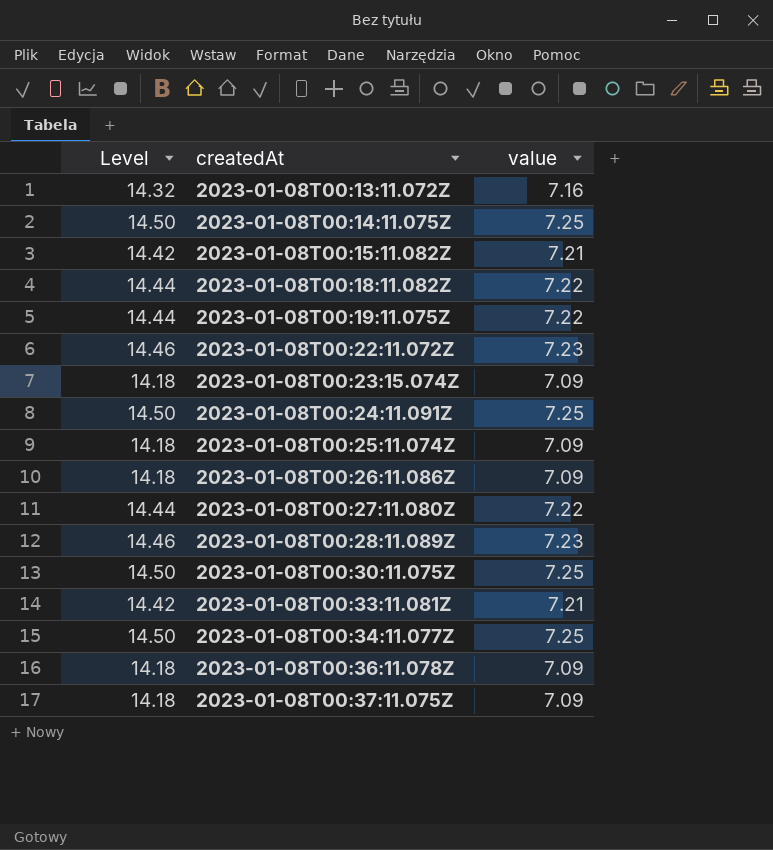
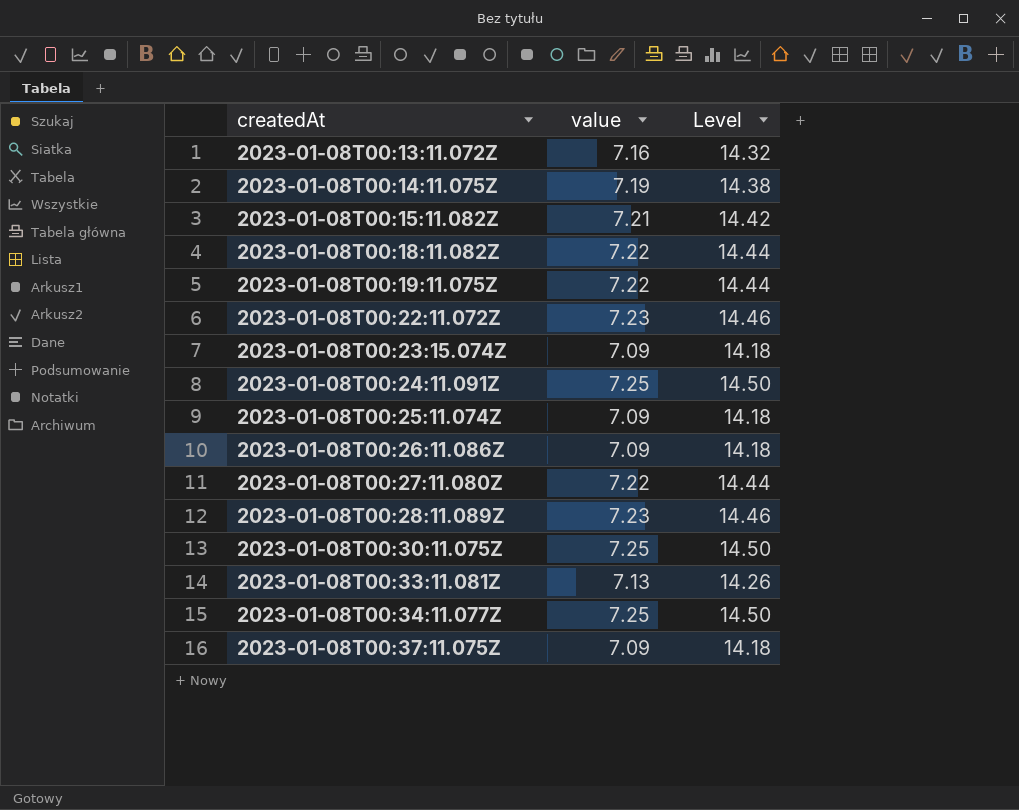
column Level | position: 1 -> 3
row 2023-01-08T00:36:11.078Z: 14.18 | 7.09 -> none
2023-01-08T00:14:11.075Z | value: 7.25 -> 7.19
2023-01-08T00:14:11.075Z | Level: 14.50 -> 14.38
2023-01-08T00:33:11.081Z | value: 7.21 -> 7.13
2023-01-08T00:33:11.081Z | Level: 14.42 -> 14.26

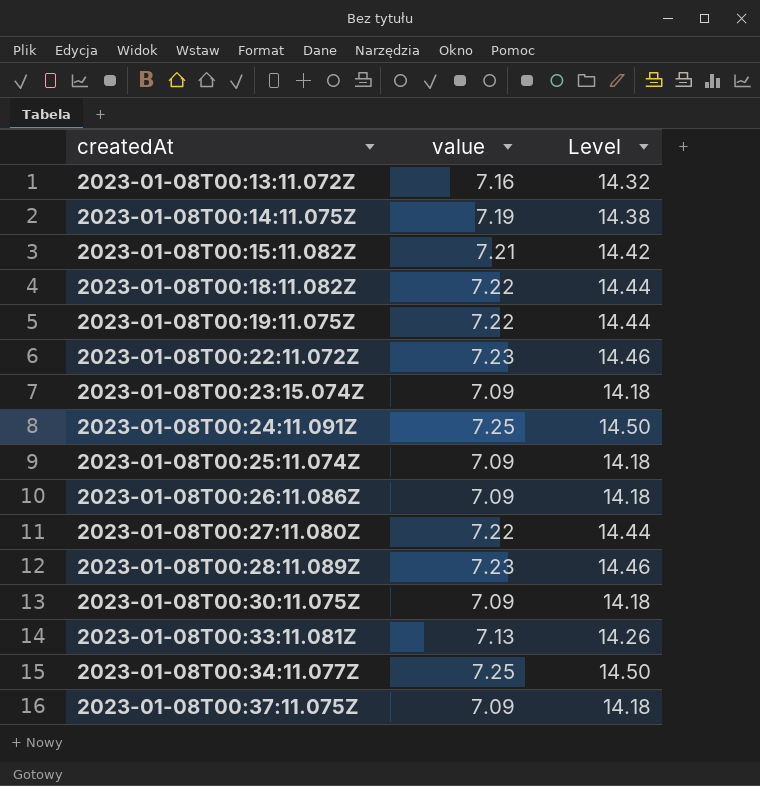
2023-01-08T00:30:11.075Z | value: 7.25 -> 7.09
2023-01-08T00:30:11.075Z | Level: 14.50 -> 14.18

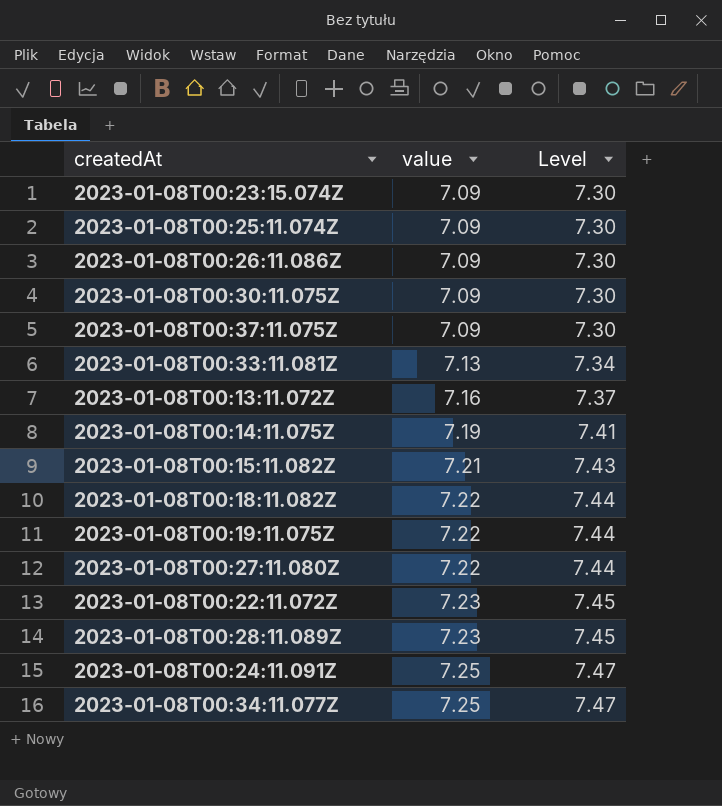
row order: createdAt ascending -> value ascending
column Level | formula: [value] * 2 -> [value] * 1.03

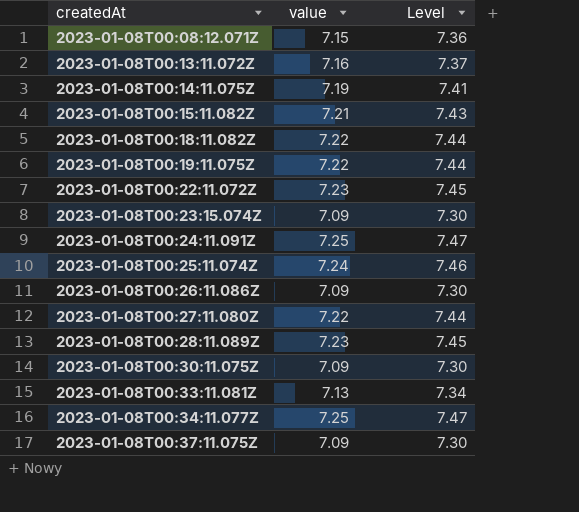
row order: value ascending -> createdAt ascending
row 2023-01-08T00:08:12.071Z: none -> 7.15 | 7.36
2023-01-08T00:25:11.074Z | value: 7.09 -> 7.24
2023-01-08T00:25:11.074Z | Level: 7.30 -> 7.46

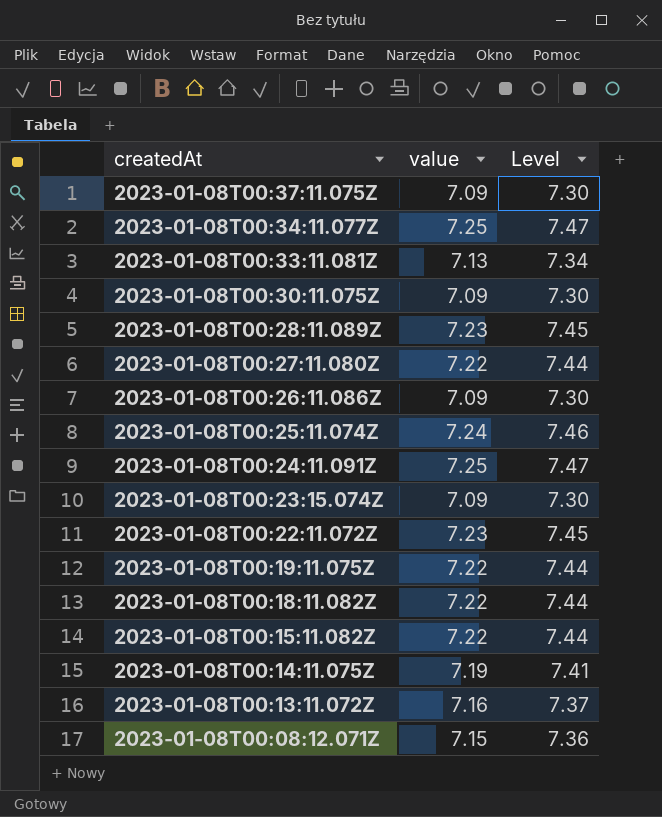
row order: createdAt ascending -> createdAt descending
2023-01-08T00:15:11.082Z | value: 7.21 -> 7.22
2023-01-08T00:15:11.082Z | Level: 7.43 -> 7.44

